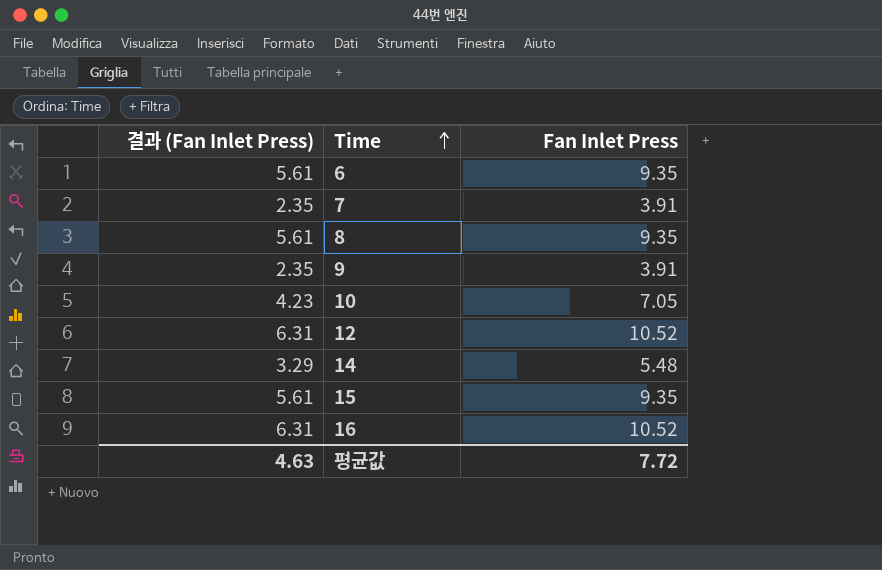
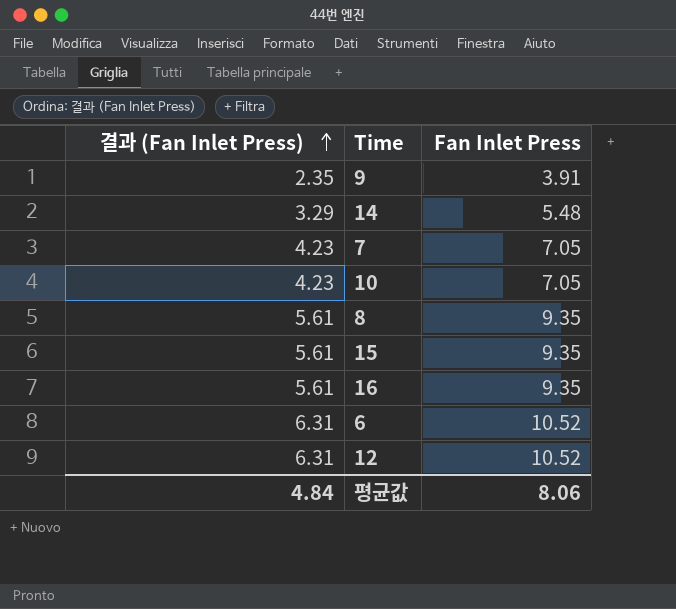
row order: Time ascending -> 결과 (Fan Inlet Press) ascending
7 | 결과 (Fan Inlet Press): 2.35 -> 4.23
7 | Fan Inlet Press: 3.91 -> 7.05
16 | 결과 (Fan Inlet Press): 6.31 -> 5.61
16 | Fan Inlet Press: 10.52 -> 9.35
6 | 결과 (Fan Inlet Press): 5.61 -> 6.31
6 | Fan Inlet Press: 9.35 -> 10.52
평균값 | 결과 (Fan Inlet Press): 4.63 -> 4.84
평균값 | Fan Inlet Press: 7.72 -> 8.06

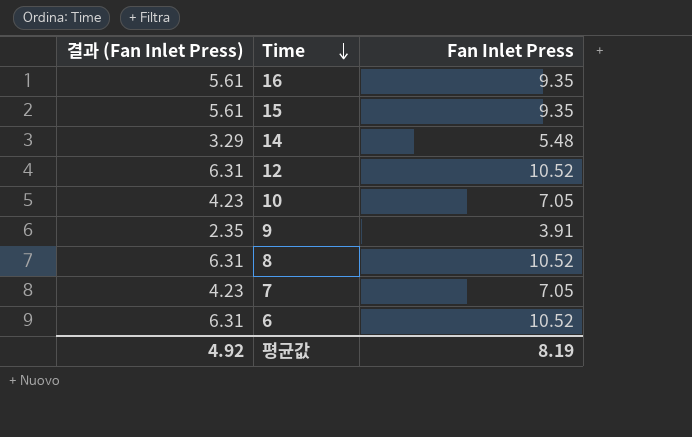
row order: 결과 (Fan Inlet Press) ascending -> Time descending
8 | 결과 (Fan Inlet Press): 5.61 -> 6.31
8 | Fan Inlet Press: 9.35 -> 10.52
평균값 | 결과 (Fan Inlet Press): 4.84 -> 4.92
평균값 | Fan Inlet Press: 8.06 -> 8.19

